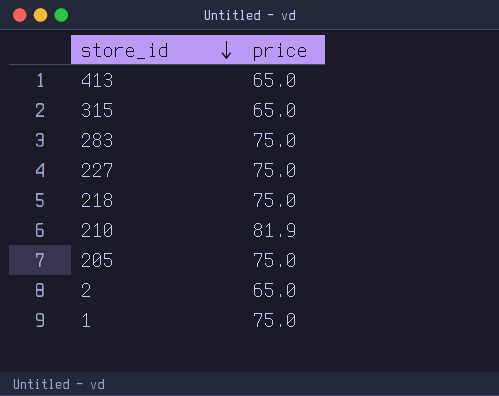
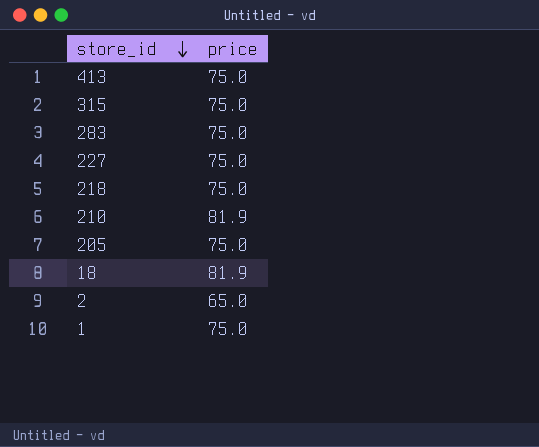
413 | price: 65.0 -> 75.0
315 | price: 65.0 -> 75.0
row 18: none -> 81.9

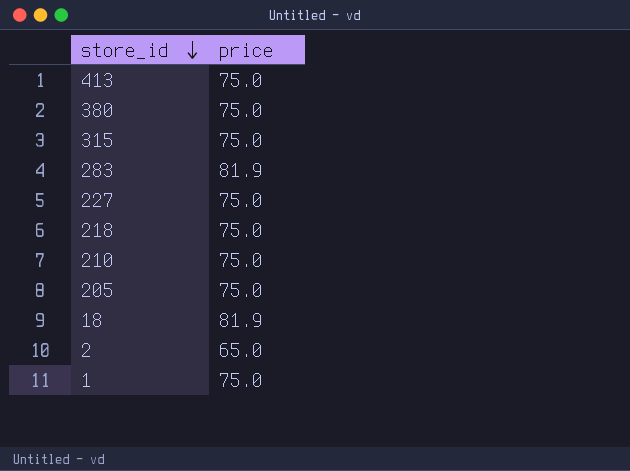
row 380: none -> 75.0
283 | price: 75.0 -> 81.9
210 | price: 81.9 -> 75.0

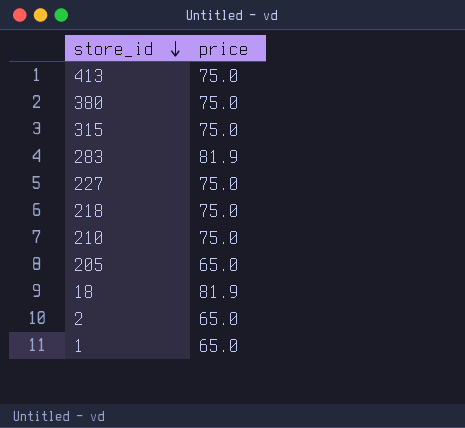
205 | price: 75.0 -> 65.0
1 | price: 75.0 -> 65.0

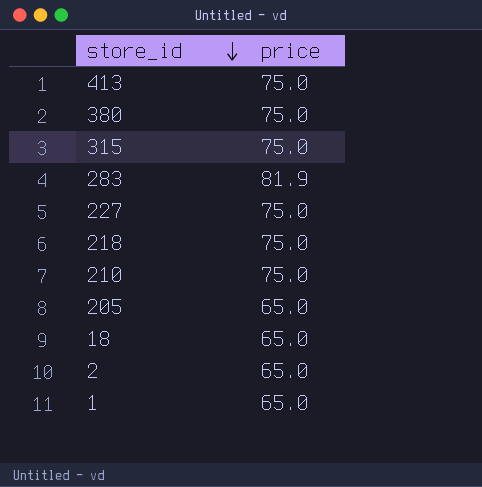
18 | price: 81.9 -> 65.0

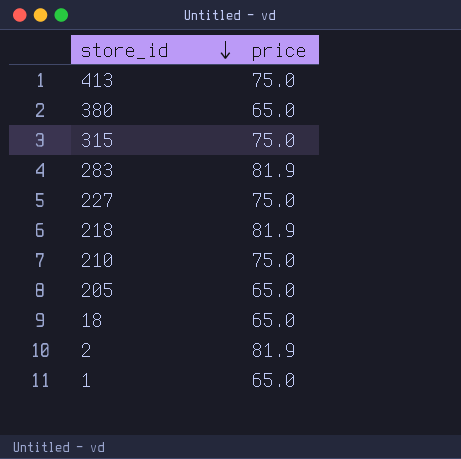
380 | price: 75.0 -> 65.0
218 | price: 75.0 -> 81.9
2 | price: 65.0 -> 81.9

